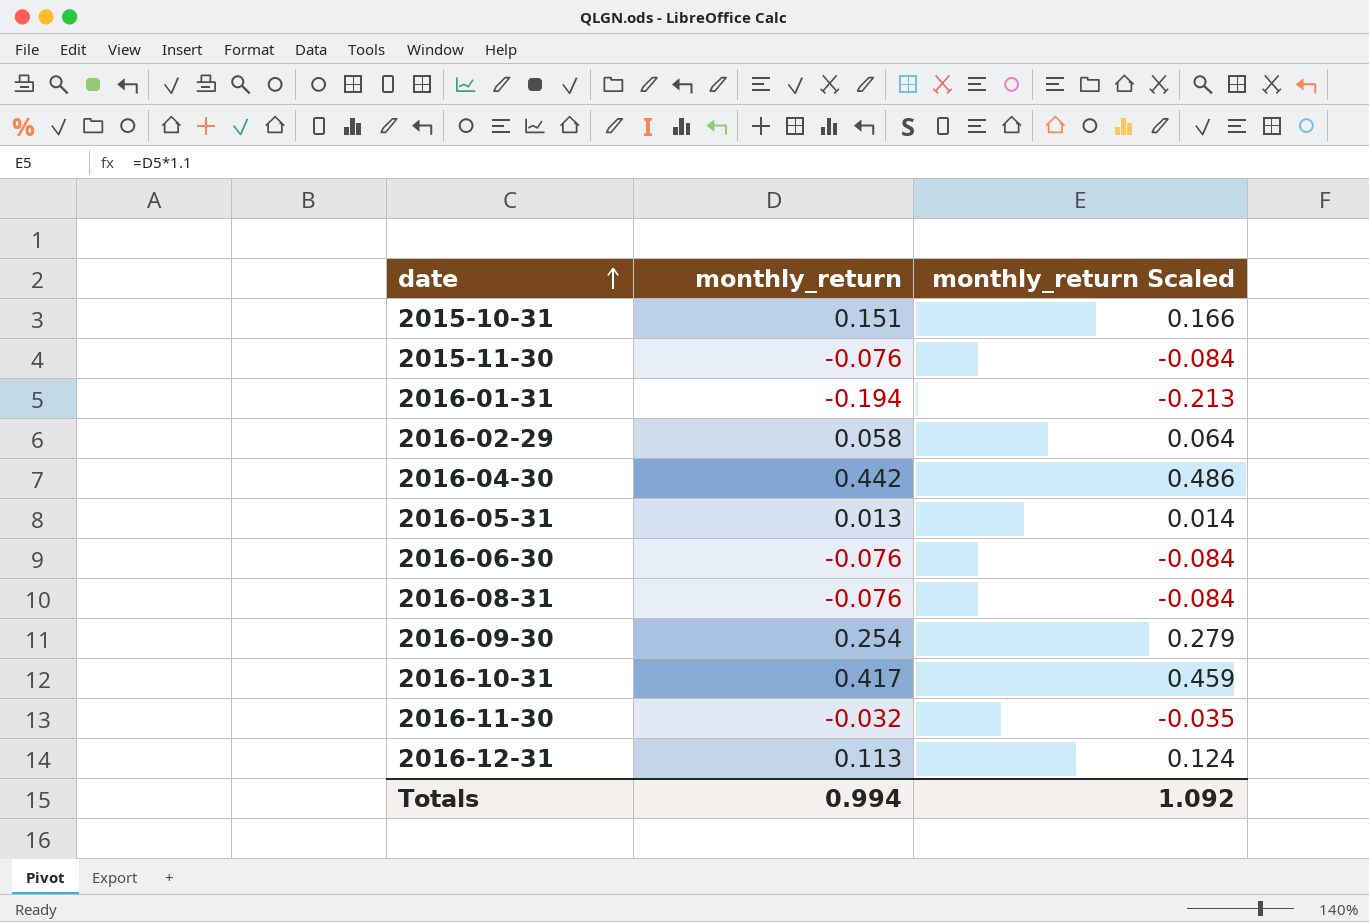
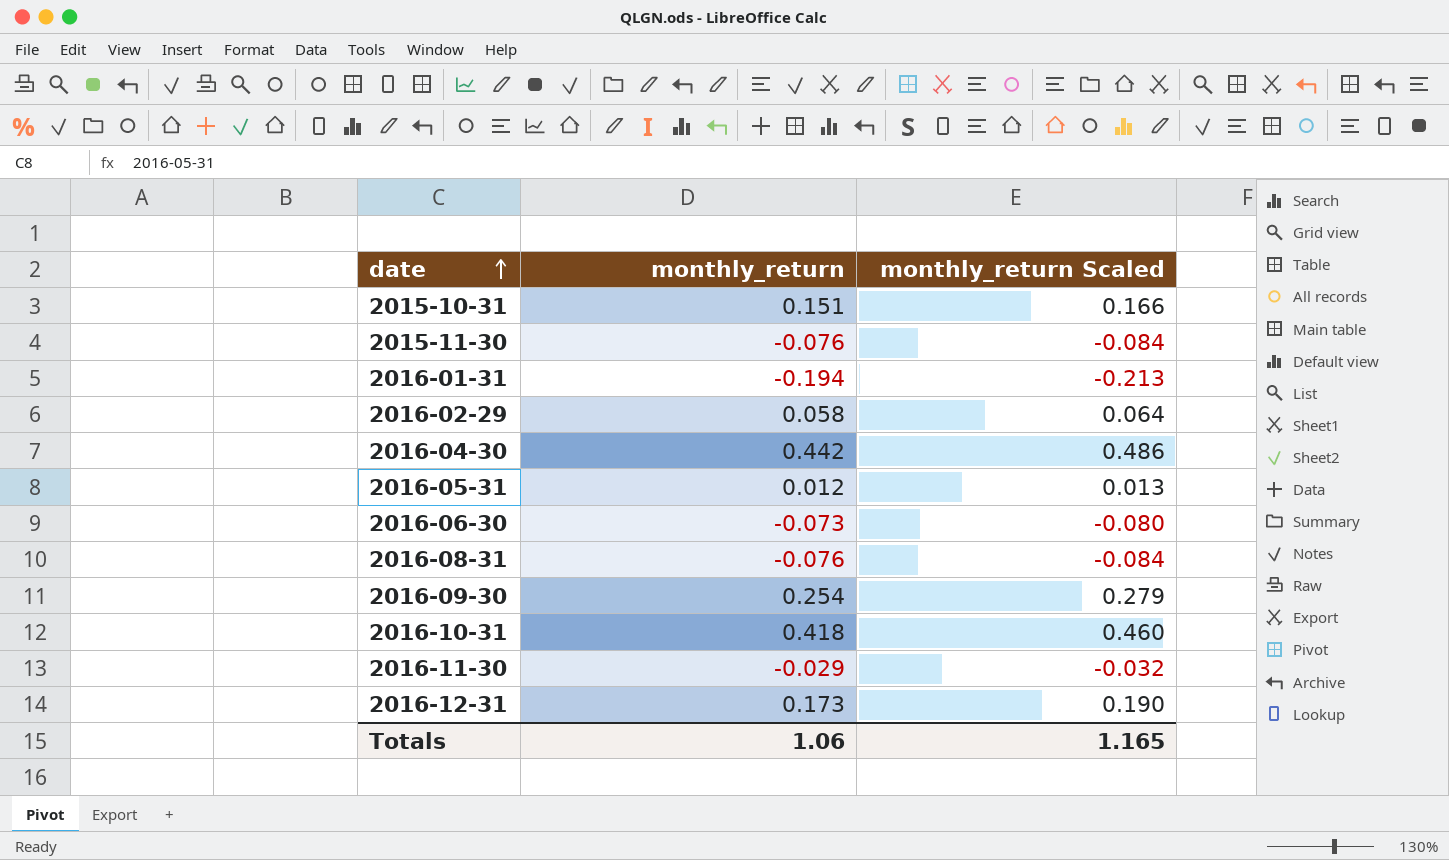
2016-05-31 | monthly_return: 0.013 -> 0.012
2016-05-31 | monthly_return Scaled: 0.014 -> 0.013
2016-06-30 | monthly_return: -0.076 -> -0.073
2016-06-30 | monthly_return Scaled: -0.084 -> -0.080
2016-10-31 | monthly_return: 0.417 -> 0.418
2016-10-31 | monthly_return Scaled: 0.459 -> 0.460
2016-11-30 | monthly_return: -0.032 -> -0.029
2016-11-30 | monthly_return Scaled: -0.035 -> -0.032
2016-12-31 | monthly_return: 0.113 -> 0.173
2016-12-31 | monthly_return Scaled: 0.124 -> 0.190
Totals | monthly_return: 0.994 -> 1.06
Totals | monthly_return Scaled: 1.092 -> 1.165

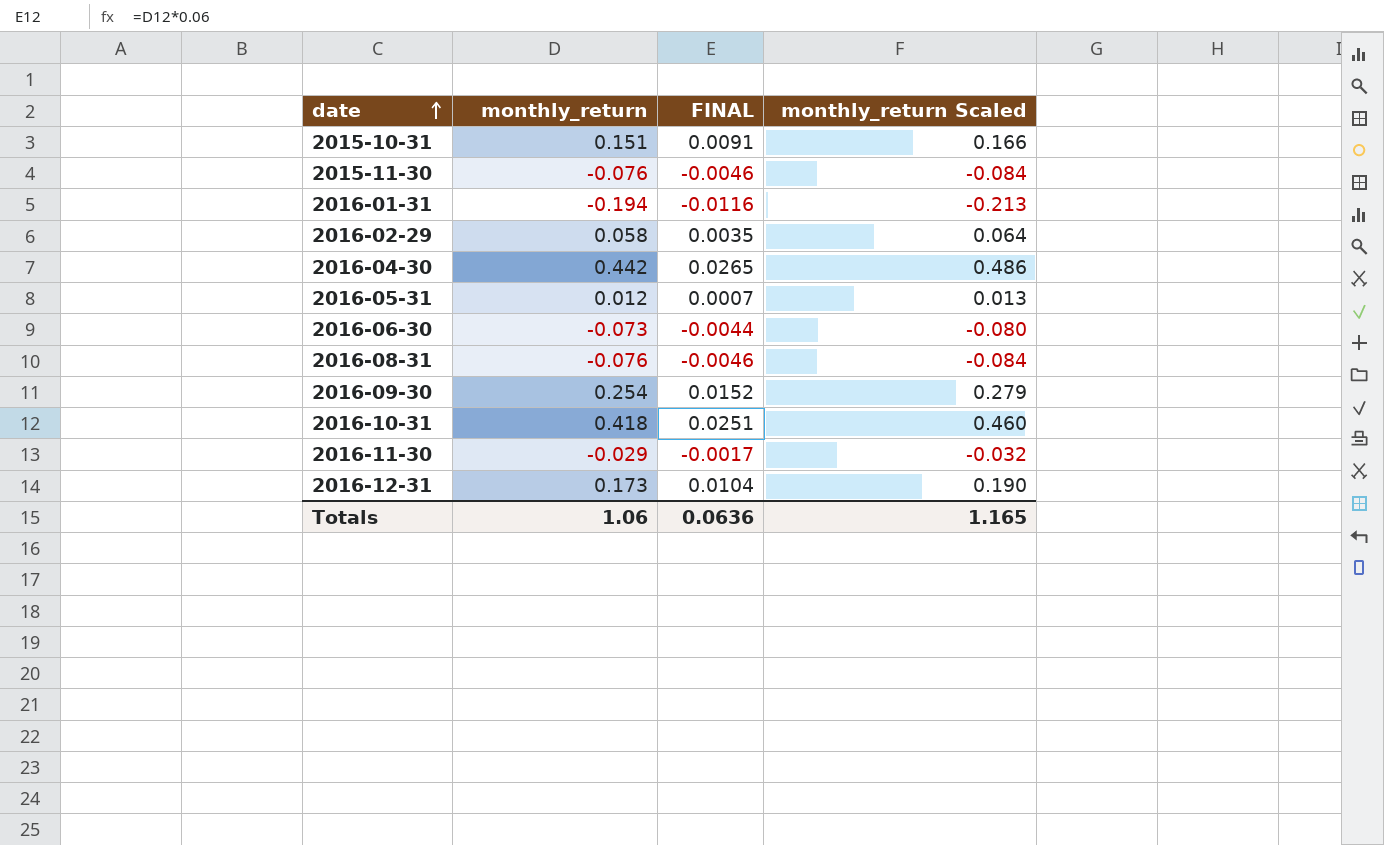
column FINAL | formula: none -> [monthly_return] * 0.06

